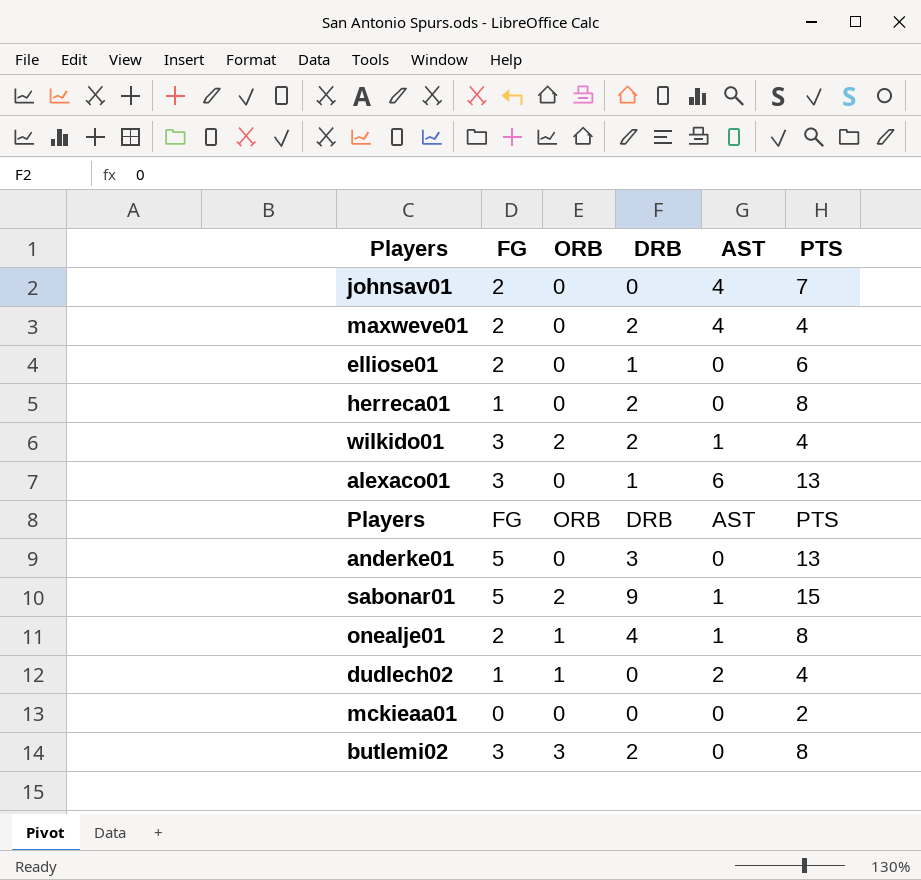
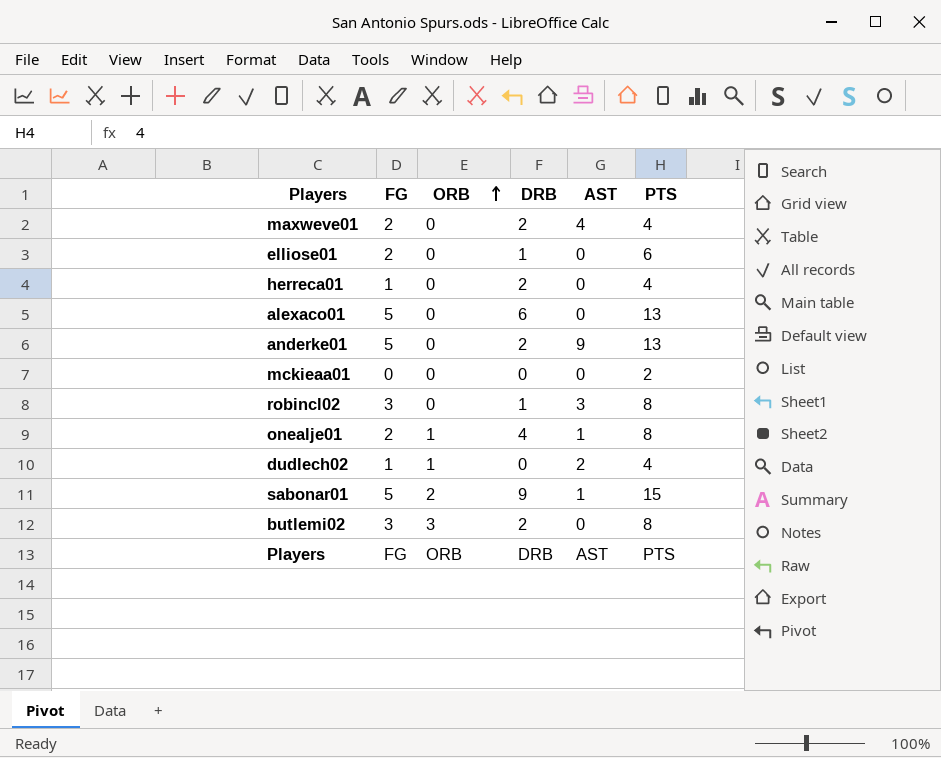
row order: none -> ORB ascending
row johnsav01: 2 | 0 | 0 | 4 | 7 -> none
row wilkido01: 3 | 2 | 2 | 1 | 4 -> none
herreca01 | PTS: 8 -> 4
alexaco01 | FG: 3 -> 5
alexaco01 | DRB: 1 -> 6
alexaco01 | AST: 6 -> 0
anderke01 | DRB: 3 -> 2
anderke01 | AST: 0 -> 9
row robincl02: none -> 3 | 0 | 1 | 3 | 8

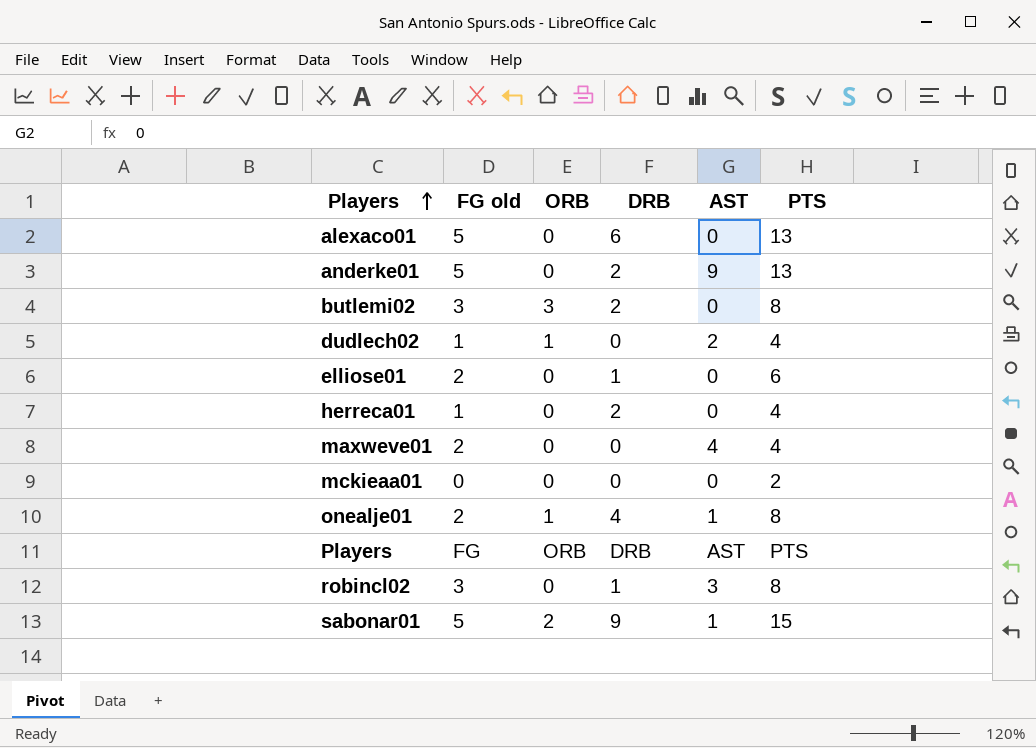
row order: ORB ascending -> Players ascending
column name: FG -> FG old
maxweve01 | DRB: 2 -> 0

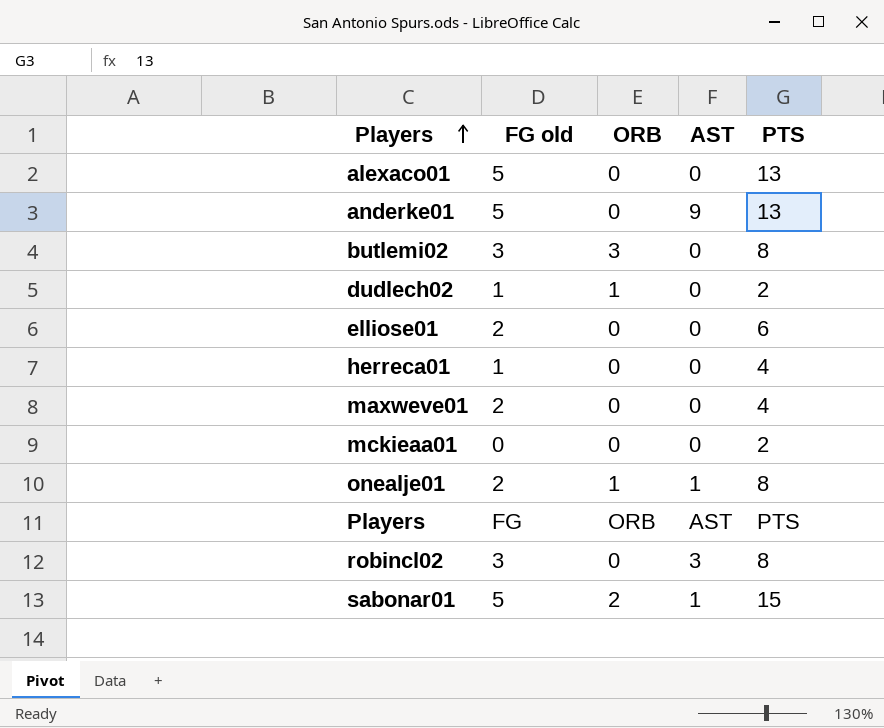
column DRB | position: 4 -> none
dudlech02 | AST: 2 -> 0
dudlech02 | PTS: 4 -> 2
maxweve01 | AST: 4 -> 0

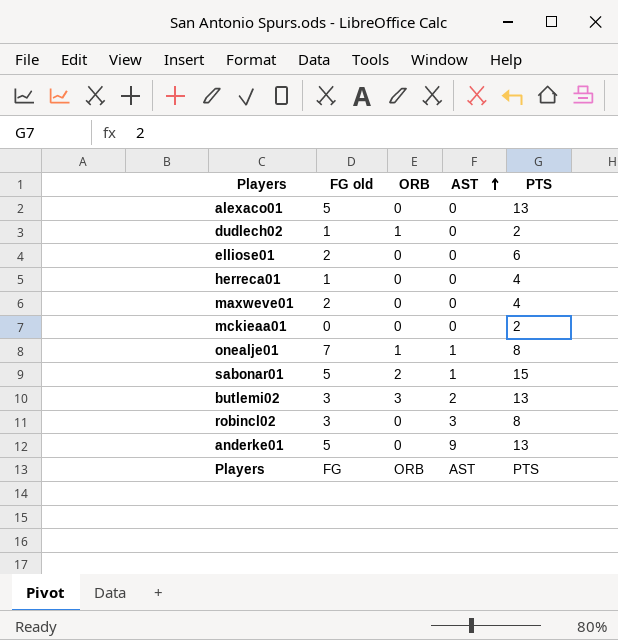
row order: Players ascending -> AST ascending
onealje01 | FG old: 2 -> 7
butlemi02 | AST: 0 -> 2
butlemi02 | PTS: 8 -> 13

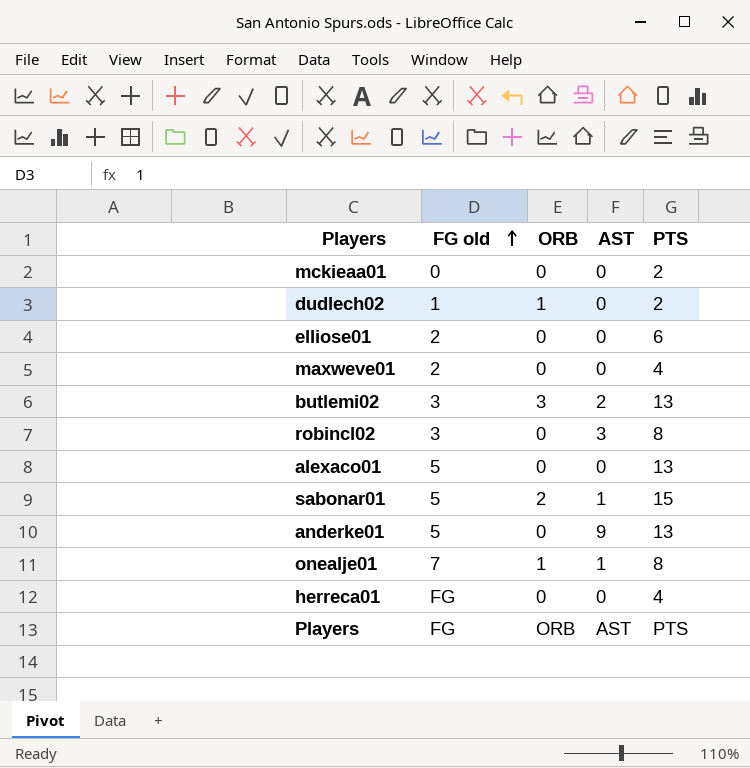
row order: AST ascending -> FG old ascending
herreca01 | FG old: 1 -> FG

